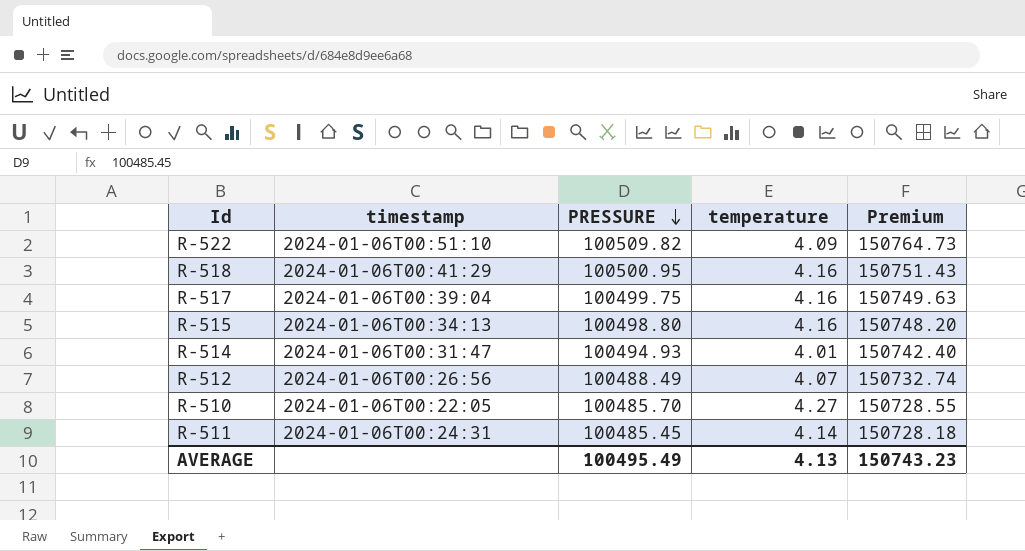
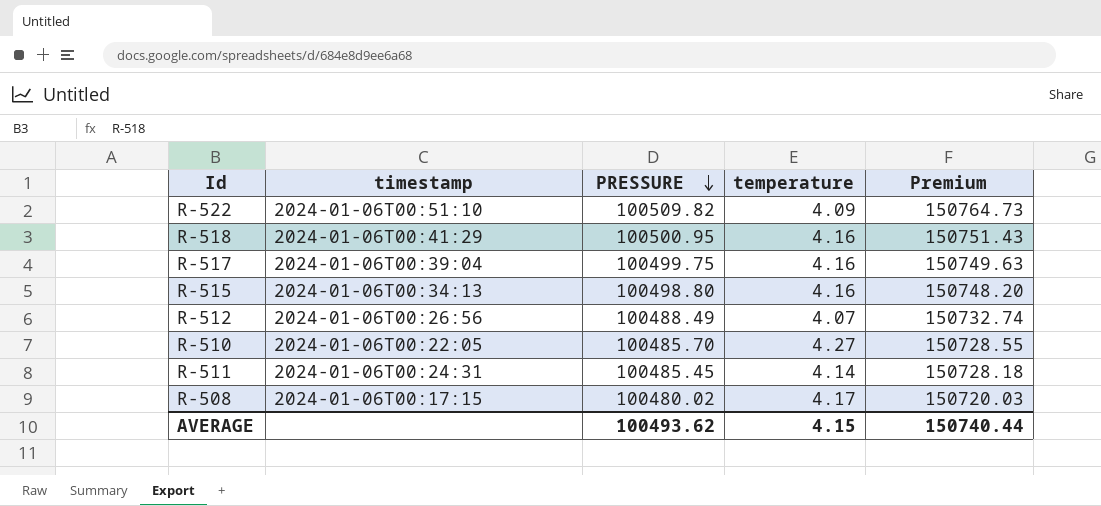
row R-514: 2024-01-06T00:31:47 | 100494.93 | 4.01 | 150742.40 -> none
row R-508: none -> 2024-01-06T00:17:15 | 100480.02 | 4.17 | 150720.03
AVERAGE | PRESSURE: 100495.49 -> 100493.62
AVERAGE | temperature: 4.13 -> 4.15
AVERAGE | Premium: 150743.23 -> 150740.44

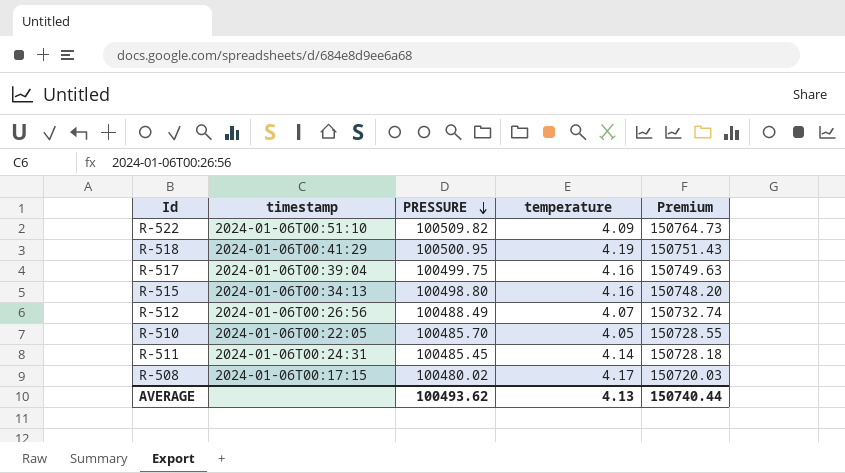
R-518 | temperature: 4.16 -> 4.19
R-510 | temperature: 4.27 -> 4.05
AVERAGE | temperature: 4.15 -> 4.13

